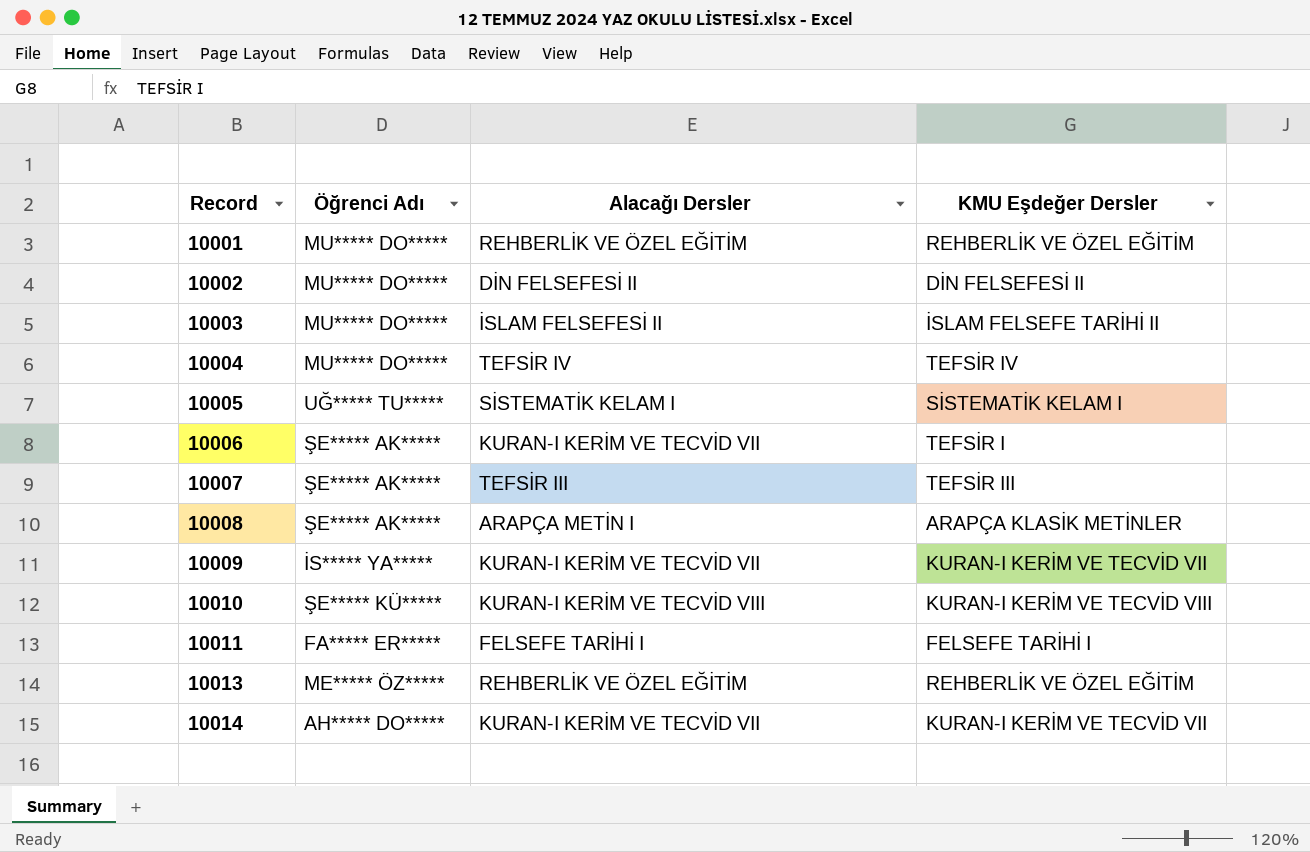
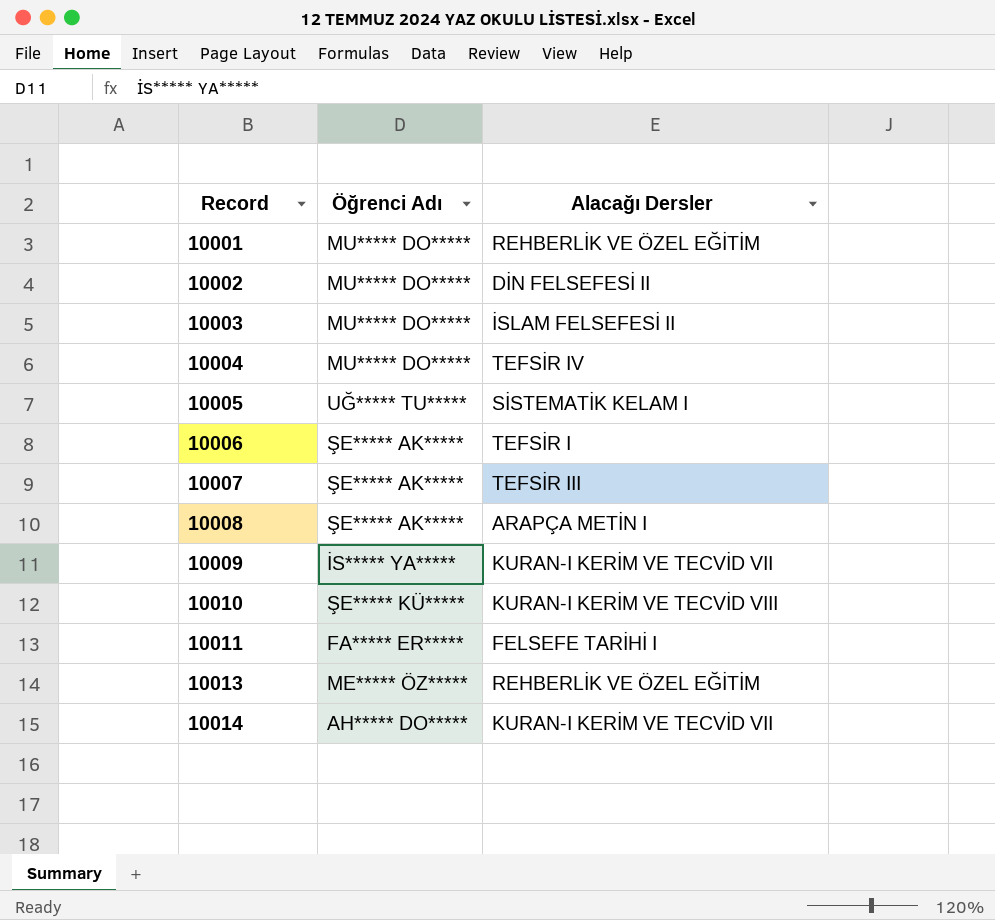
column KMU Eşdeğer Dersler | position: 4 -> none
10006 | Alacağı Dersler: KURAN-I KERİM VE TECVİD VII -> TEFSİR I

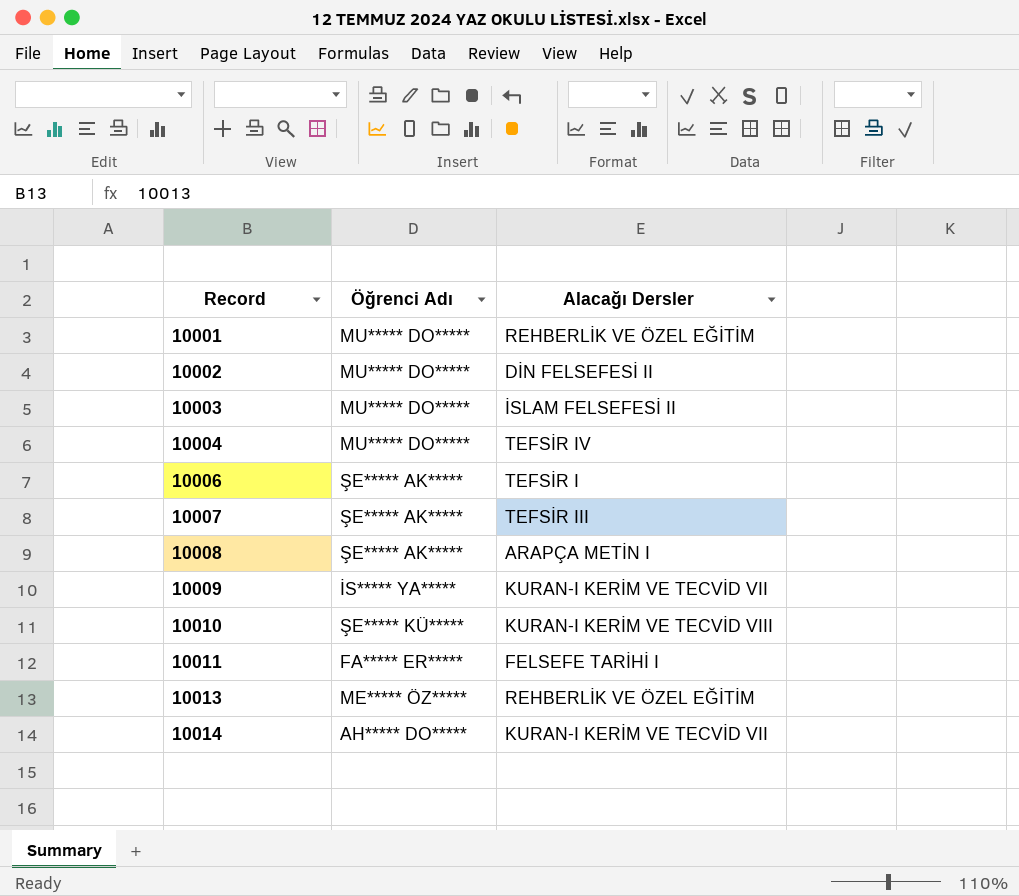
row 10005: UĞ***** TU***** | SİSTEMATİK KELAM I -> none

